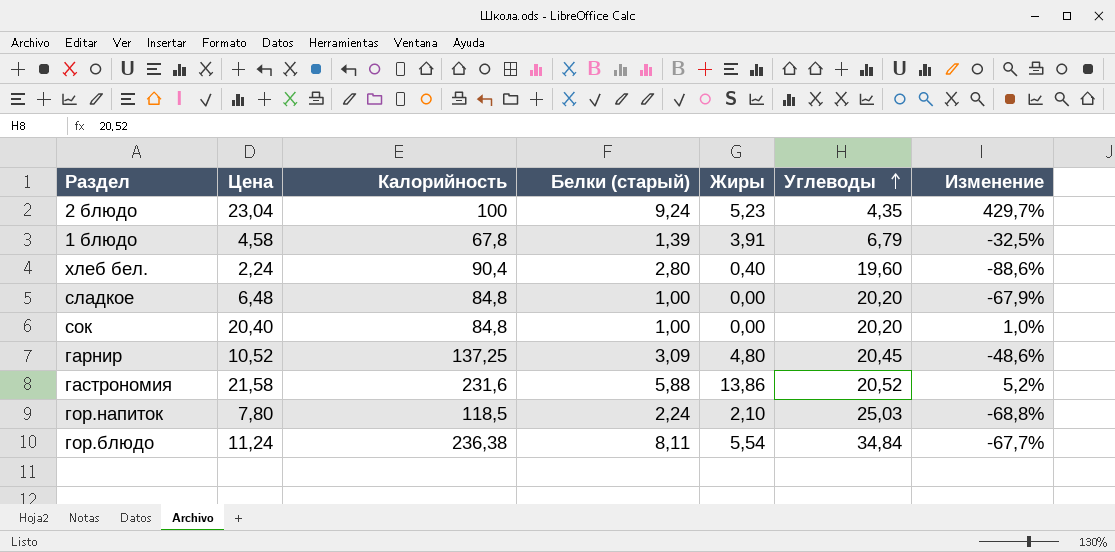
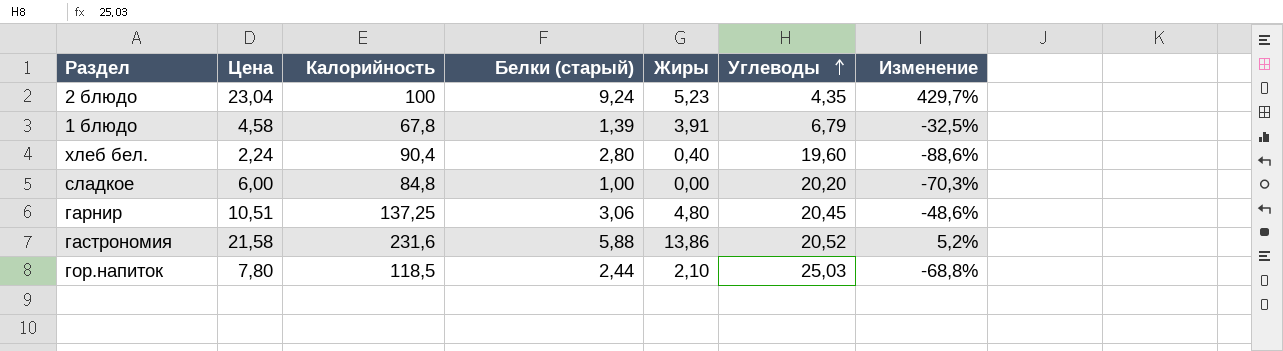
row сок: 20,40 | 84,8 | 1,00 | 0,00 | 20,20 | 1,0% -> none
row гор.блюдо: 11,24 | 236,38 | 8,11 | 5,54 | 34,84 | -67,7% -> none
сладкое | Цена: 6,48 -> 6,00
сладкое | Изменение: -67,9% -> -70,3%
гарнир | Цена: 10,52 -> 10,51
гарнир | Белки (старый): 3,09 -> 3,06
гор.напиток | Белки (старый): 2,24 -> 2,44

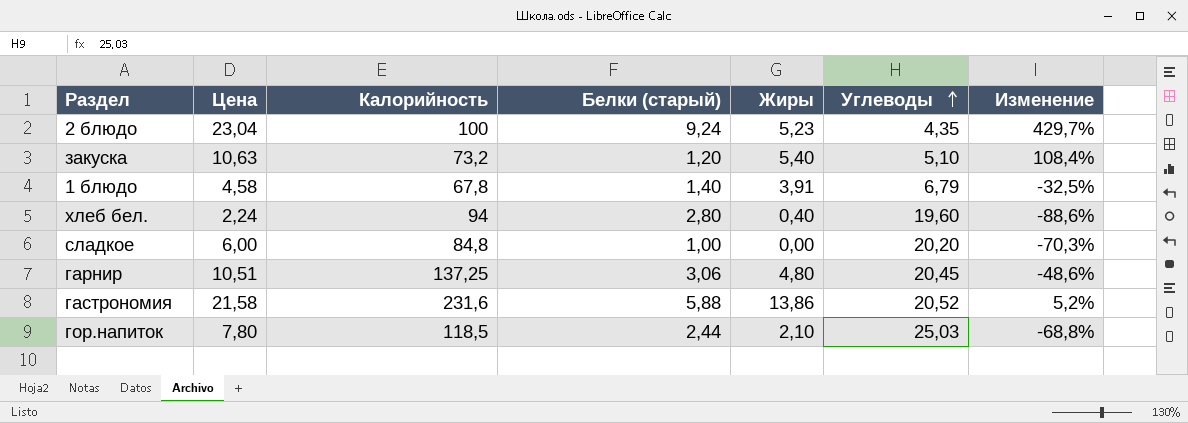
row закуска: none -> 10,63 | 73,2 | 1,20 | 5,40 | 5,10 | 108,4%
1 блюдо | Белки (старый): 1,39 -> 1,40
хлеб бел. | Калорийность: 90,4 -> 94

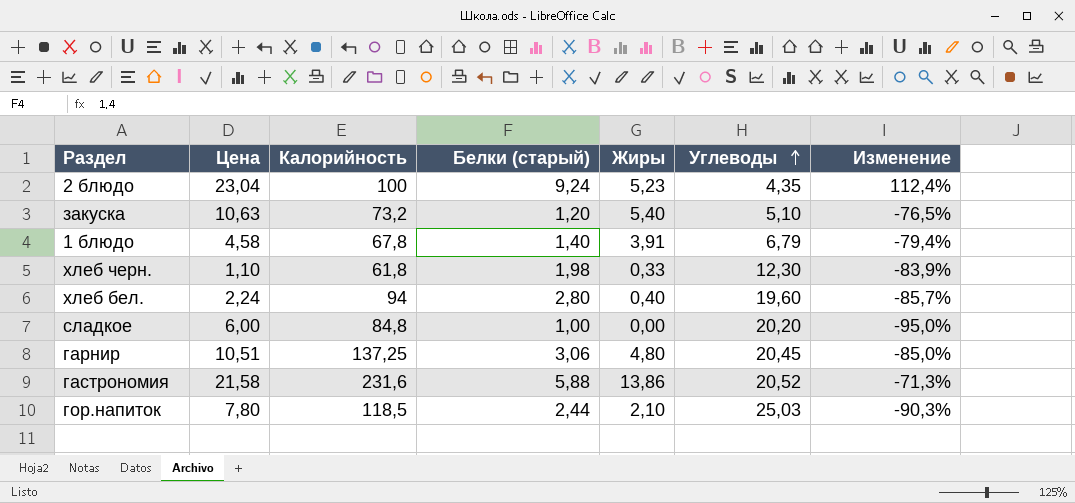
column Изменение | formula: ([Цена] - [Углеводы]) / [Углеводы] -> ([Белки (старый)] - [Углеводы]) / [Углеводы]
row хлеб черн.: none -> 1,10 | 61,8 | 1,98 | 0,33 | 12,30 | -83,9%

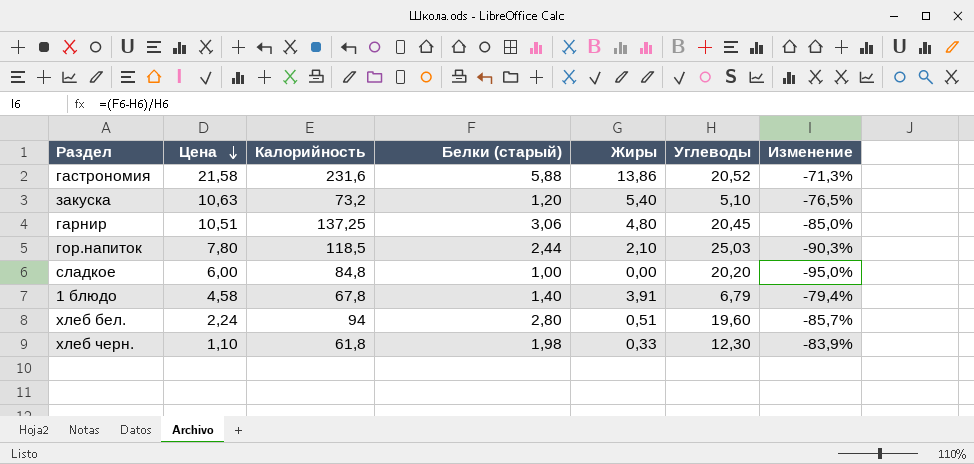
row order: Углеводы ascending -> Цена descending
row 2 блюдо: 23,04 | 100 | 9,24 | 5,23 | 4,35 | 112,4% -> none
хлеб бел. | Жиры: 0,40 -> 0,51

